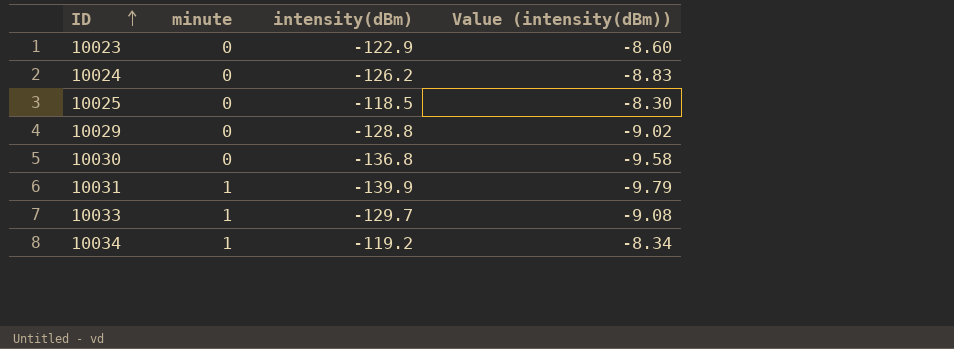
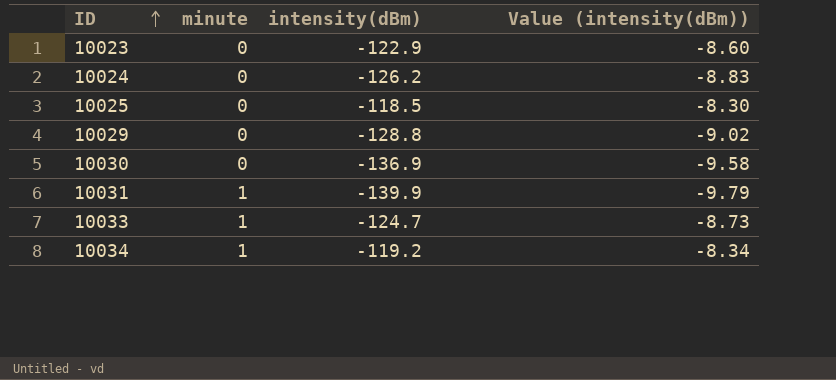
10030 | intensity(dBm): -136.8 -> -136.9
10033 | intensity(dBm): -129.7 -> -124.7
10033 | Value (intensity(dBm)): -9.08 -> -8.73

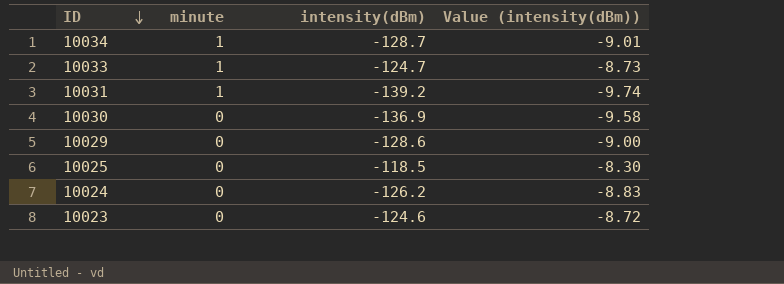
row order: ID ascending -> ID descending
10034 | intensity(dBm): -119.2 -> -128.7
10034 | Value (intensity(dBm)): -8.34 -> -9.01
10031 | intensity(dBm): -139.9 -> -139.2
10031 | Value (intensity(dBm)): -9.79 -> -9.74
10029 | intensity(dBm): -128.8 -> -128.6
10029 | Value (intensity(dBm)): -9.02 -> -9.00
10023 | intensity(dBm): -122.9 -> -124.6
10023 | Value (intensity(dBm)): -8.60 -> -8.72

